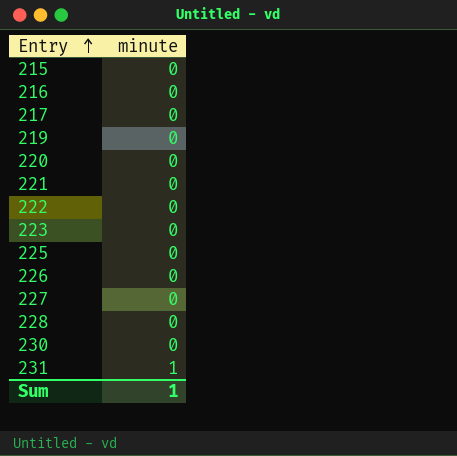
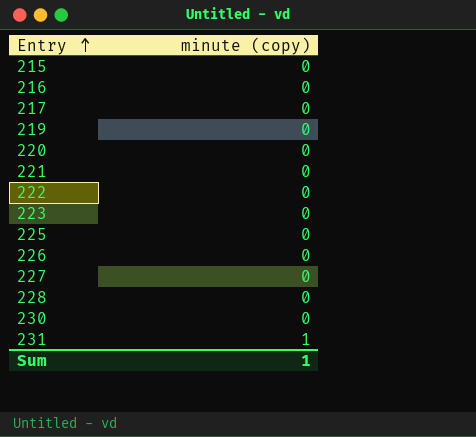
column name: minute -> minute (copy)

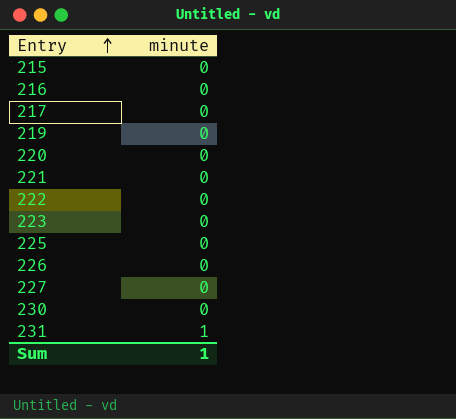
column name: minute (copy) -> minute
row 228: 0 -> none

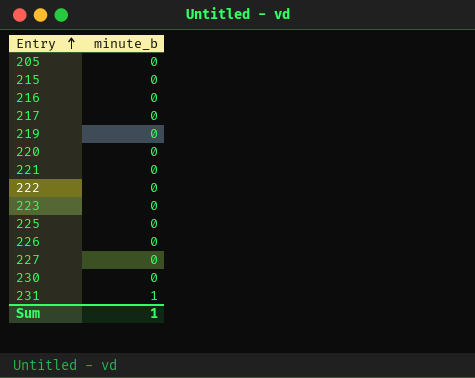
column name: minute -> minute_b
row 205: none -> 0

